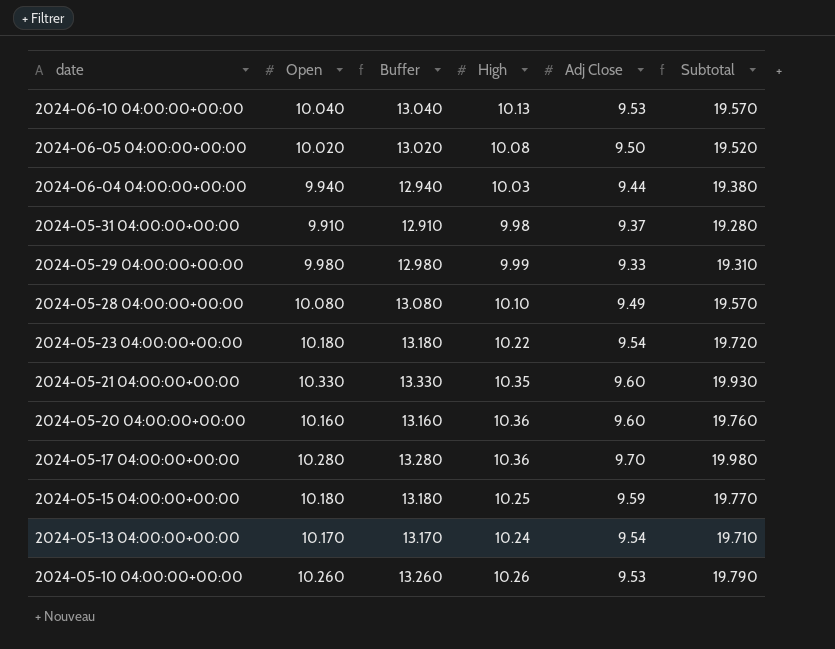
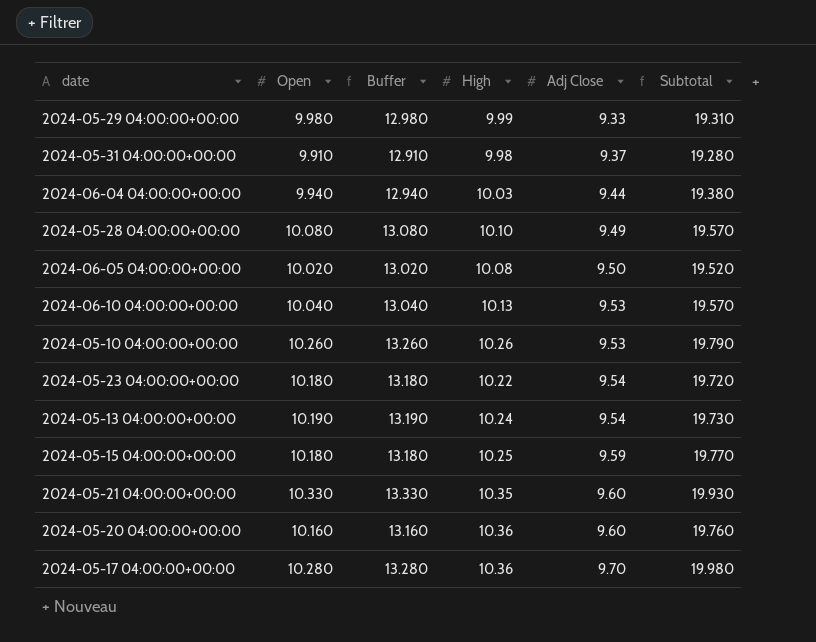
row order: date descending -> Adj Close ascending
2024-05-13 04:00:00+00:00 | Open: 10.170 -> 10.190
2024-05-13 04:00:00+00:00 | Buffer: 13.170 -> 13.190
2024-05-13 04:00:00+00:00 | Subtotal: 19.710 -> 19.730

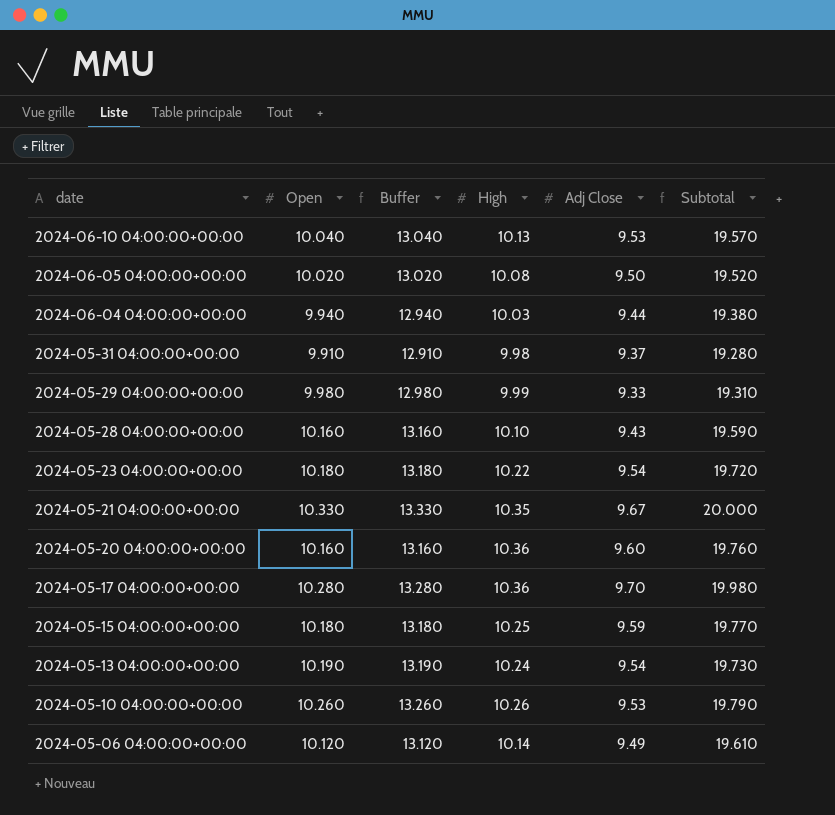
row order: Adj Close ascending -> date descending
2024-05-28 04:00:00+00:00 | Open: 10.080 -> 10.160
2024-05-28 04:00:00+00:00 | Buffer: 13.080 -> 13.160
2024-05-28 04:00:00+00:00 | Adj Close: 9.49 -> 9.43
2024-05-28 04:00:00+00:00 | Subtotal: 19.570 -> 19.590
2024-05-21 04:00:00+00:00 | Adj Close: 9.60 -> 9.67
2024-05-21 04:00:00+00:00 | Subtotal: 19.930 -> 20.000
row 2024-05-06 04:00:00+00:00: none -> 10.120 | 13.120 | 10.14 | 9.49 | 19.610

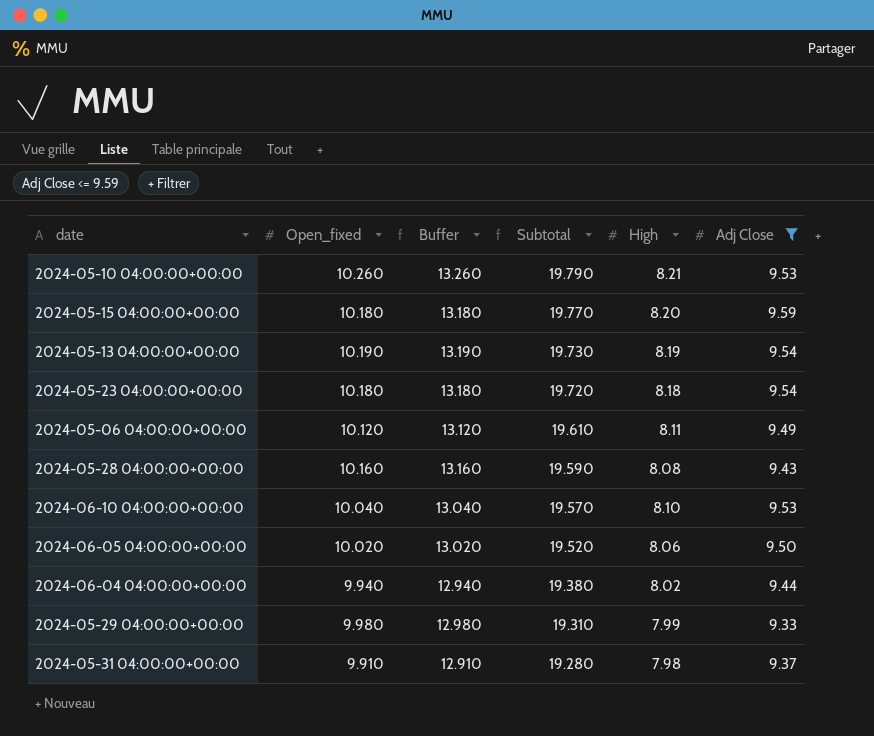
filter: none -> Adj Close <= 9.59
row order: date descending -> Subtotal descending
column name: Open -> Open_fixed
column Subtotal | position: 6 -> 4
2024-05-10 04:00:00+00:00 | High: 10.26 -> 8.21
2024-05-15 04:00:00+00:00 | High: 10.25 -> 8.20
2024-05-13 04:00:00+00:00 | High: 10.24 -> 8.19
2024-05-23 04:00:00+00:00 | High: 10.22 -> 8.18
2024-05-06 04:00:00+00:00 | High: 10.14 -> 8.11
2024-05-28 04:00:00+00:00 | High: 10.10 -> 8.08
2024-06-10 04:00:00+00:00 | High: 10.13 -> 8.10
2024-06-05 04:00:00+00:00 | High: 10.08 -> 8.06
2024-06-04 04:00:00+00:00 | High: 10.03 -> 8.02
2024-05-29 04:00:00+00:00 | High: 9.99 -> 7.99
2024-05-31 04:00:00+00:00 | High: 9.98 -> 7.98

